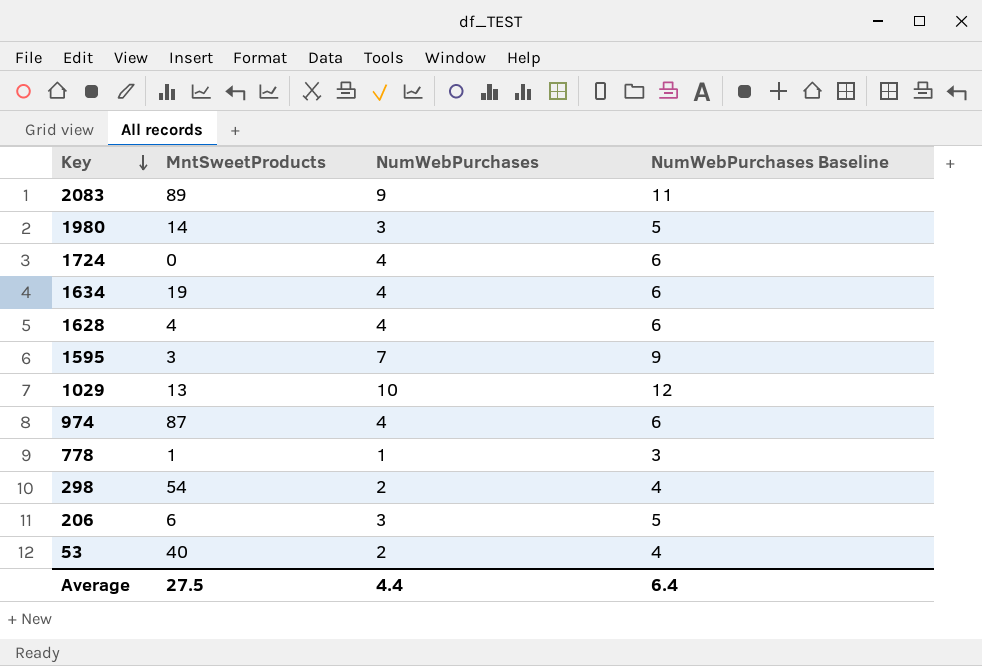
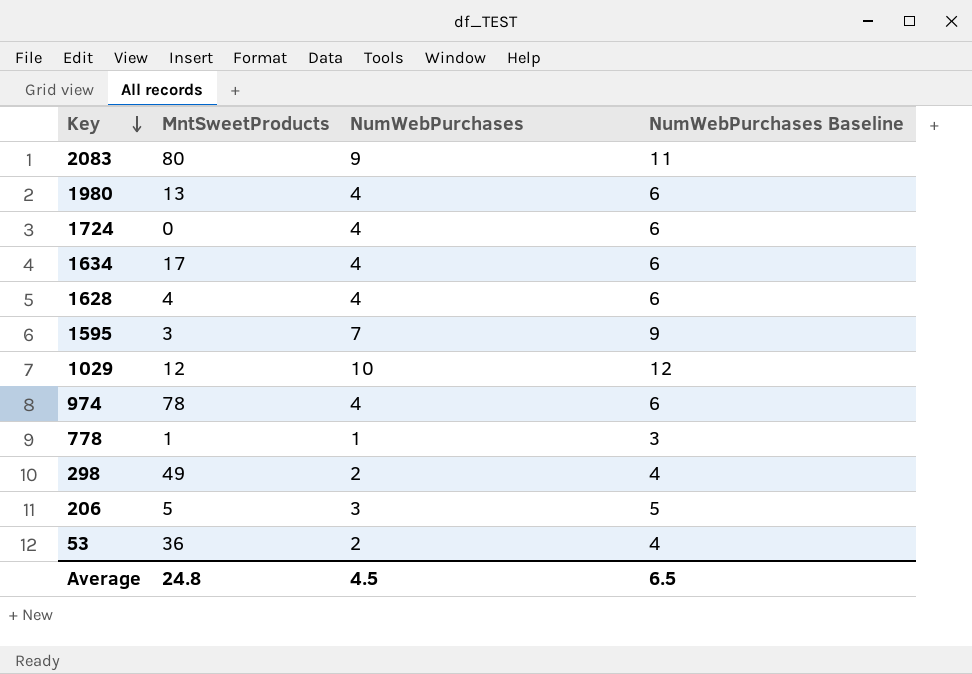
2083 | MntSweetProducts: 89 -> 80
1980 | MntSweetProducts: 14 -> 13
1980 | NumWebPurchases: 3 -> 4
1980 | NumWebPurchases Baseline: 5 -> 6
1634 | MntSweetProducts: 19 -> 17
1029 | MntSweetProducts: 13 -> 12
974 | MntSweetProducts: 87 -> 78
298 | MntSweetProducts: 54 -> 49
206 | MntSweetProducts: 6 -> 5
53 | MntSweetProducts: 40 -> 36
Average | MntSweetProducts: 27.5 -> 24.8
Average | NumWebPurchases: 4.4 -> 4.5
Average | NumWebPurchases Baseline: 6.4 -> 6.5

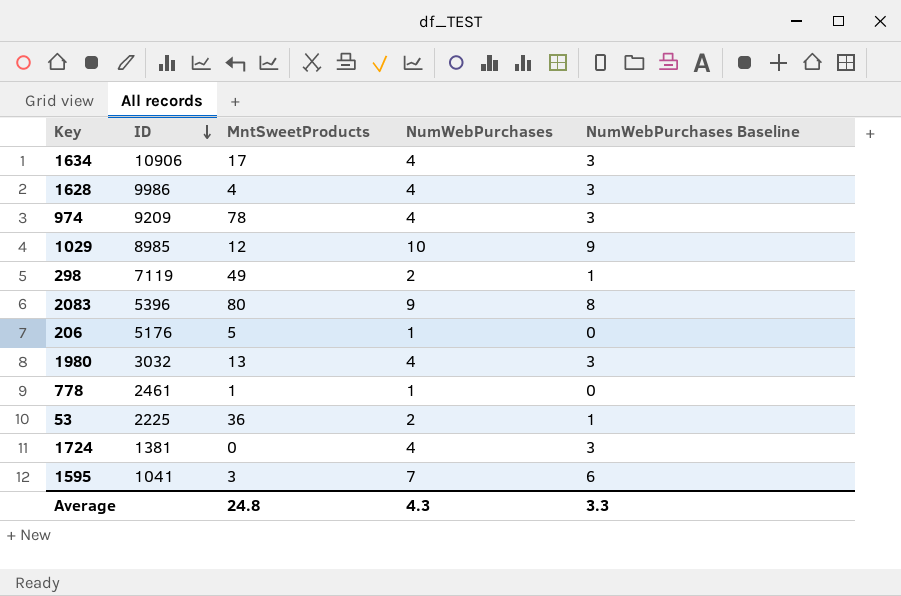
row order: Key descending -> ID descending
column ID | position: none -> 2
column NumWebPurchases Baseline | formula: [NumWebPurchases] + 2 -> [NumWebPurchases] - 1
206 | NumWebPurchases: 3 -> 1
Average | NumWebPurchases: 4.5 -> 4.3
Average | NumWebPurchases Baseline: 6.5 -> 3.3

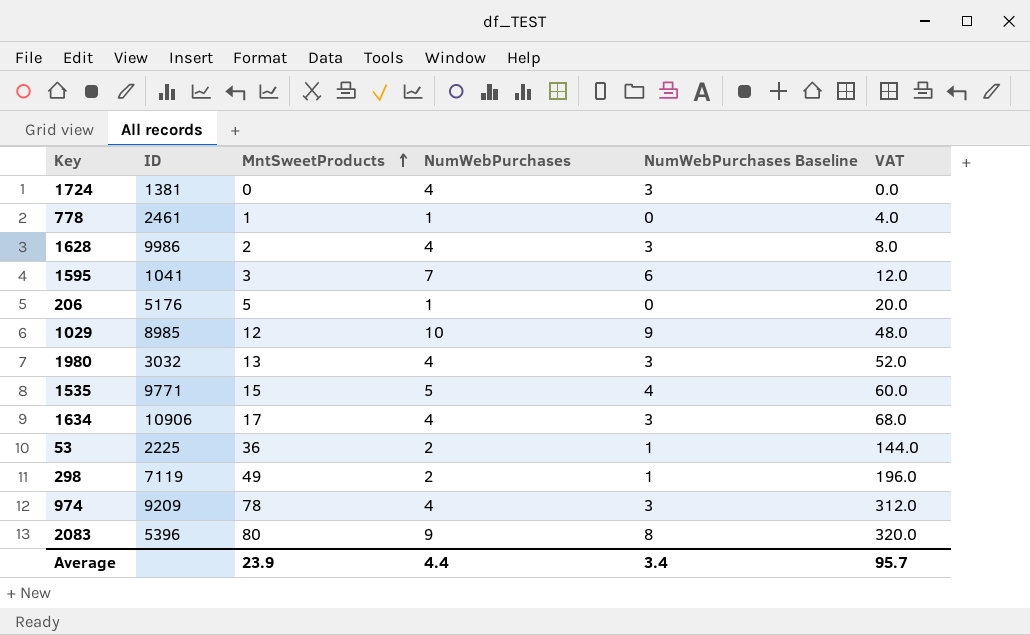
row order: ID descending -> MntSweetProducts ascending
column VAT | formula: none -> [MntSweetProducts] * 4
1628 | MntSweetProducts: 4 -> 2
row 1535: none -> 9771 | 15 | 5 | 4 | 60.0
Average | MntSweetProducts: 24.8 -> 23.9
Average | NumWebPurchases: 4.3 -> 4.4
Average | NumWebPurchases Baseline: 3.3 -> 3.4

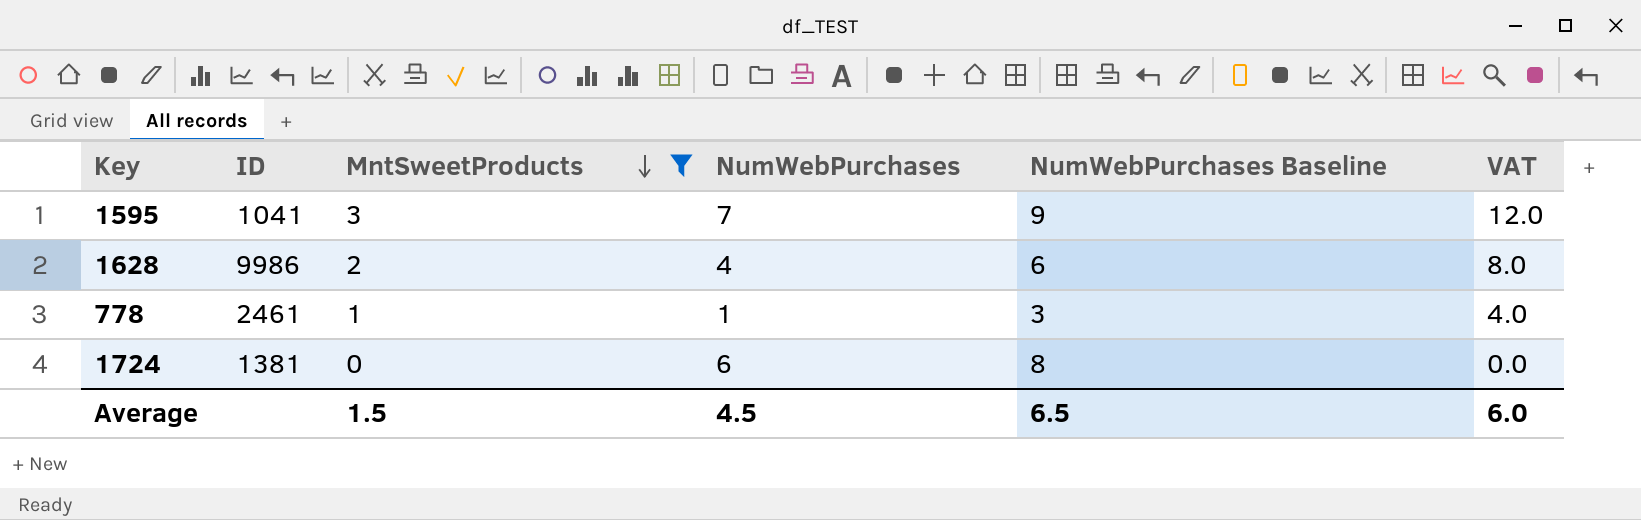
filter: none -> MntSweetProducts <= 3
row order: MntSweetProducts ascending -> MntSweetProducts descending
column NumWebPurchases Baseline | formula: [NumWebPurchases] - 1 -> [NumWebPurchases] + 2
1724 | NumWebPurchases: 4 -> 6
Average | MntSweetProducts: 23.9 -> 1.5
Average | NumWebPurchases: 4.4 -> 4.5
Average | NumWebPurchases Baseline: 3.4 -> 6.5
Average | VAT: 95.7 -> 6.0

